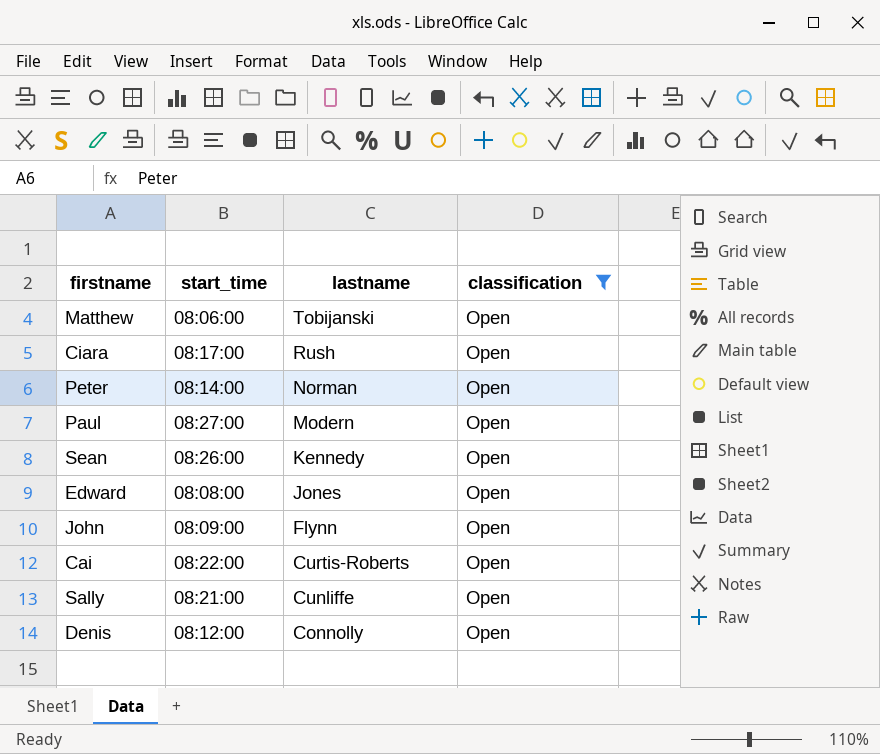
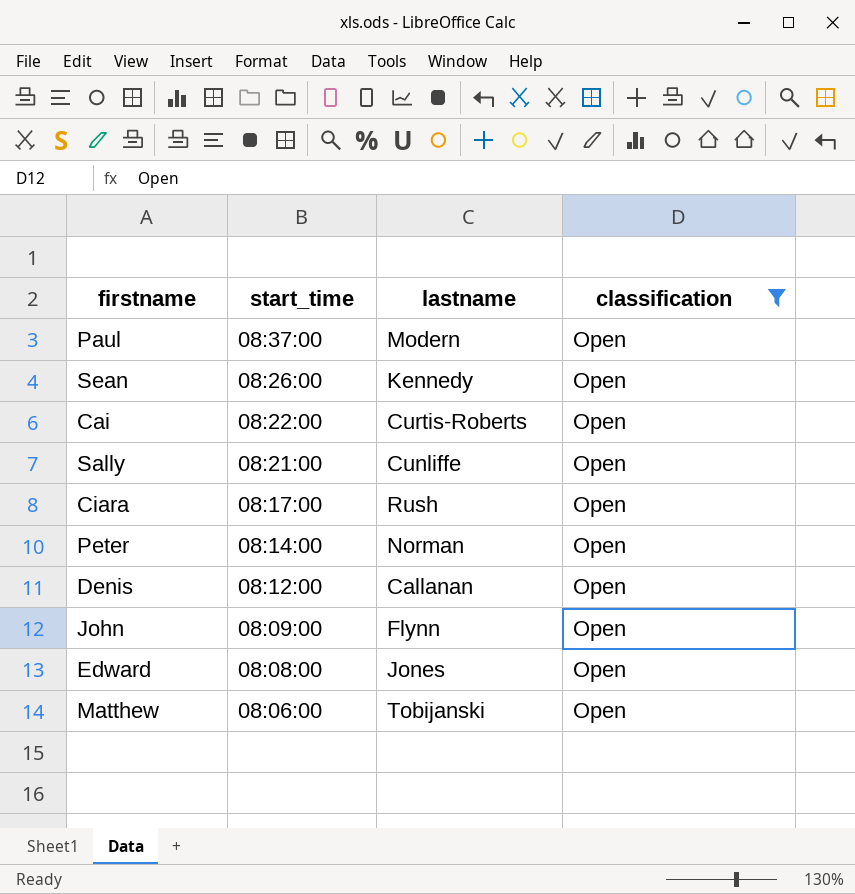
row order: lastname descending -> start_time descending
Paul | start_time: 08:27:00 -> 08:37:00
Denis | lastname: Connolly -> Callanan

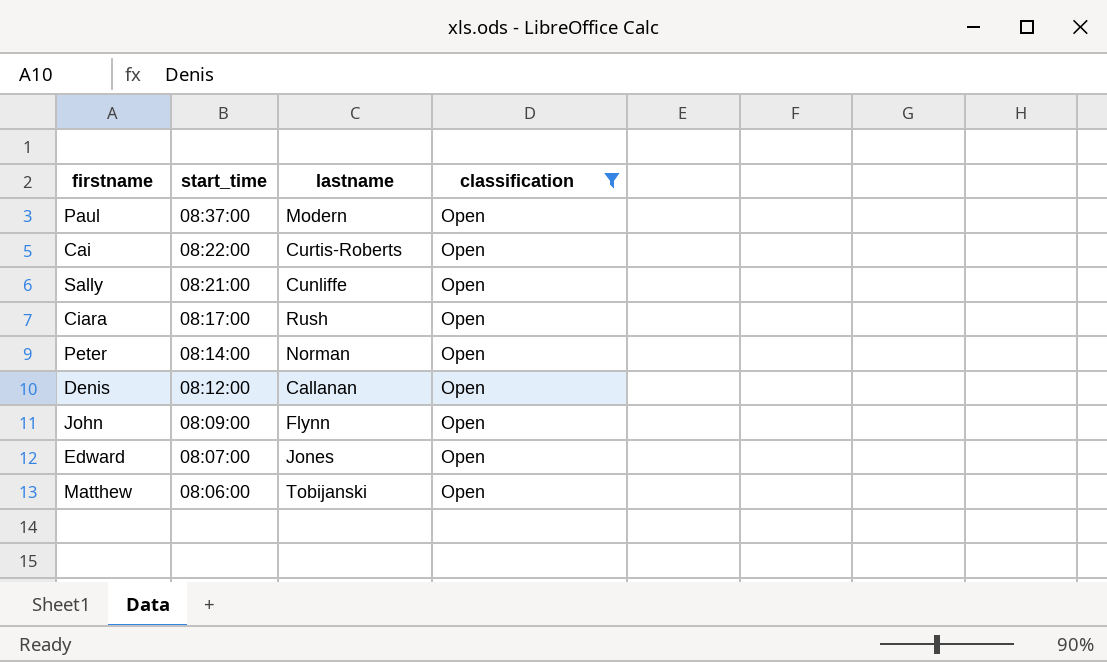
row Sean: 08:26:00 | Kennedy | Open -> none
Edward | start_time: 08:08:00 -> 08:07:00

